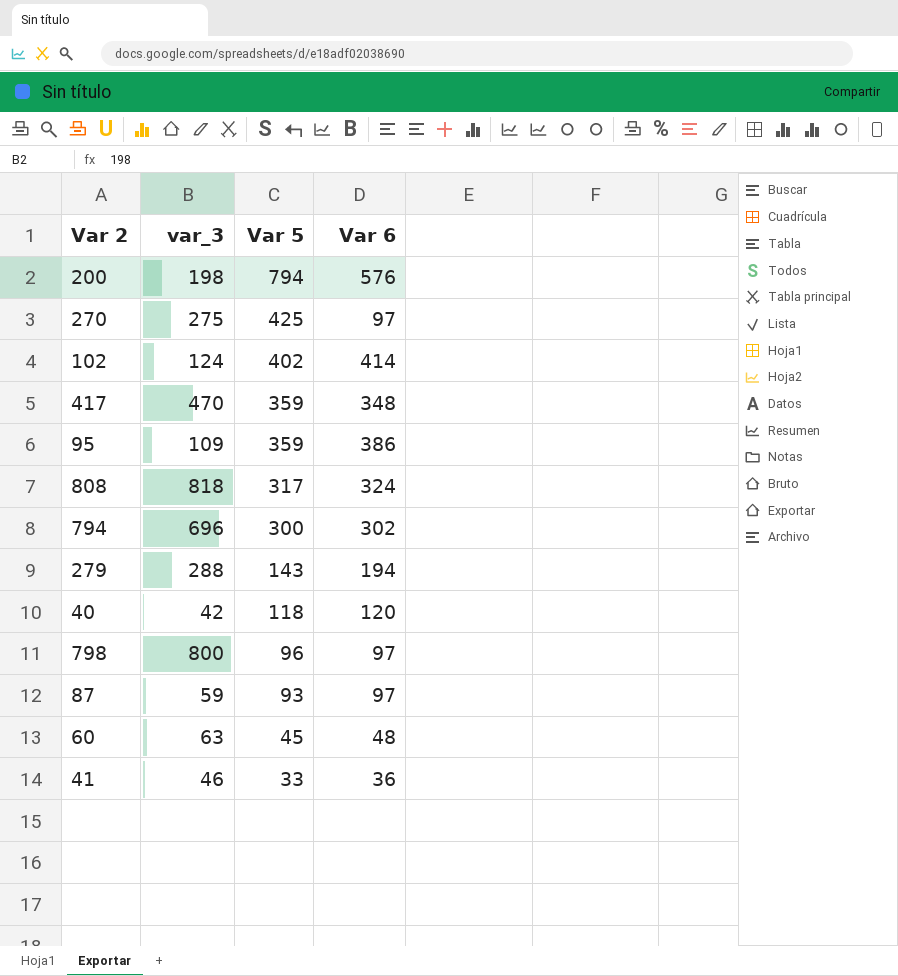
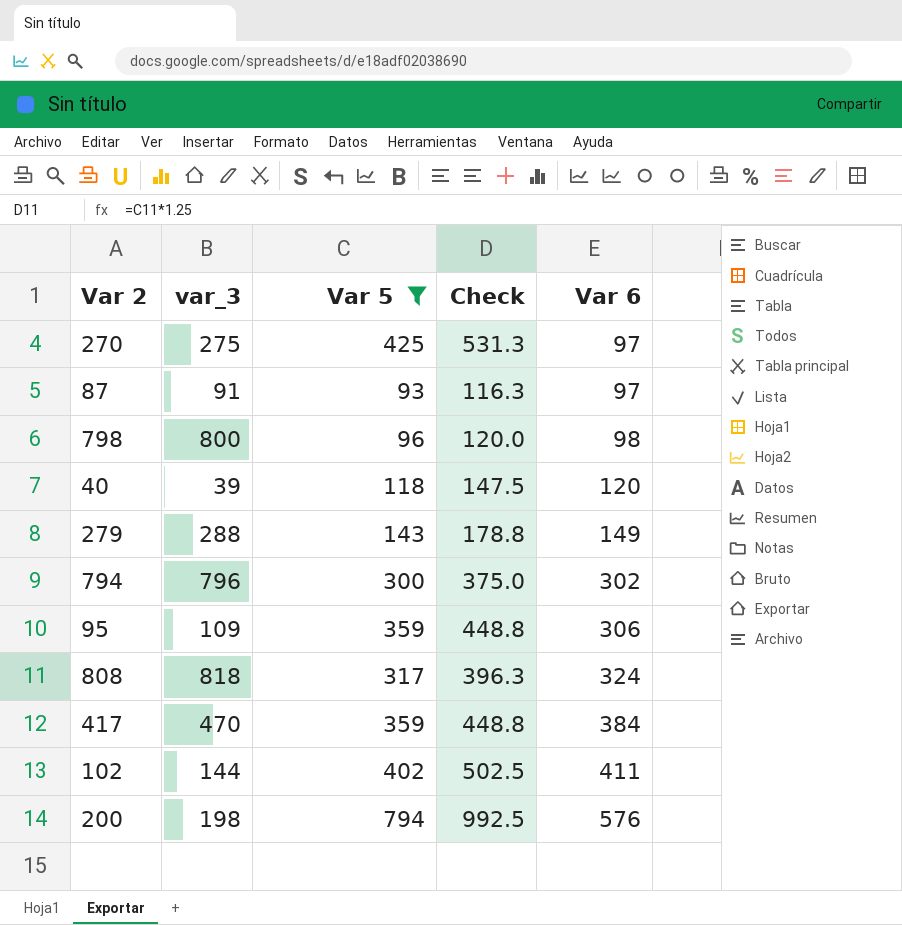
filter: none -> Var 5 >= 93
row order: Var 5 descending -> Var 6 ascending
column Check | formula: none -> [Var 5] * 1.25
87 | var_3: 59 -> 91
798 | Var 6: 97 -> 98
40 | var_3: 42 -> 39
279 | Var 6: 194 -> 149
794 | var_3: 696 -> 796
95 | Var 6: 386 -> 306
417 | Var 6: 348 -> 384
102 | var_3: 124 -> 144
102 | Var 6: 414 -> 411

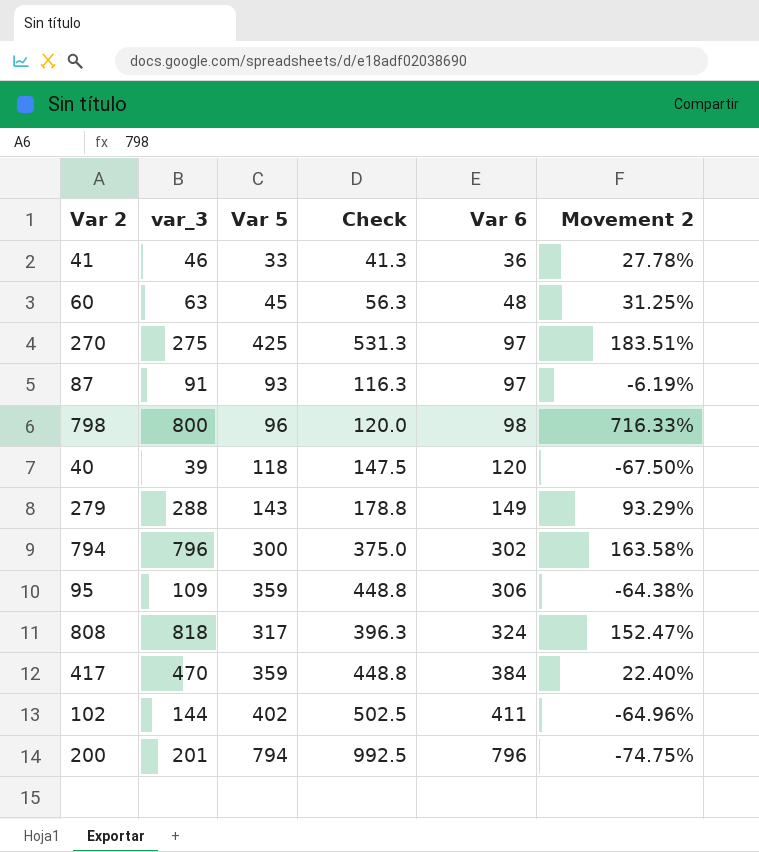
filter: Var 5 >= 93 -> none
column Movement 2 | formula: none -> ([var_3] - [Var 6]) / [Var 6]
200 | var_3: 198 -> 201
200 | Var 6: 576 -> 796

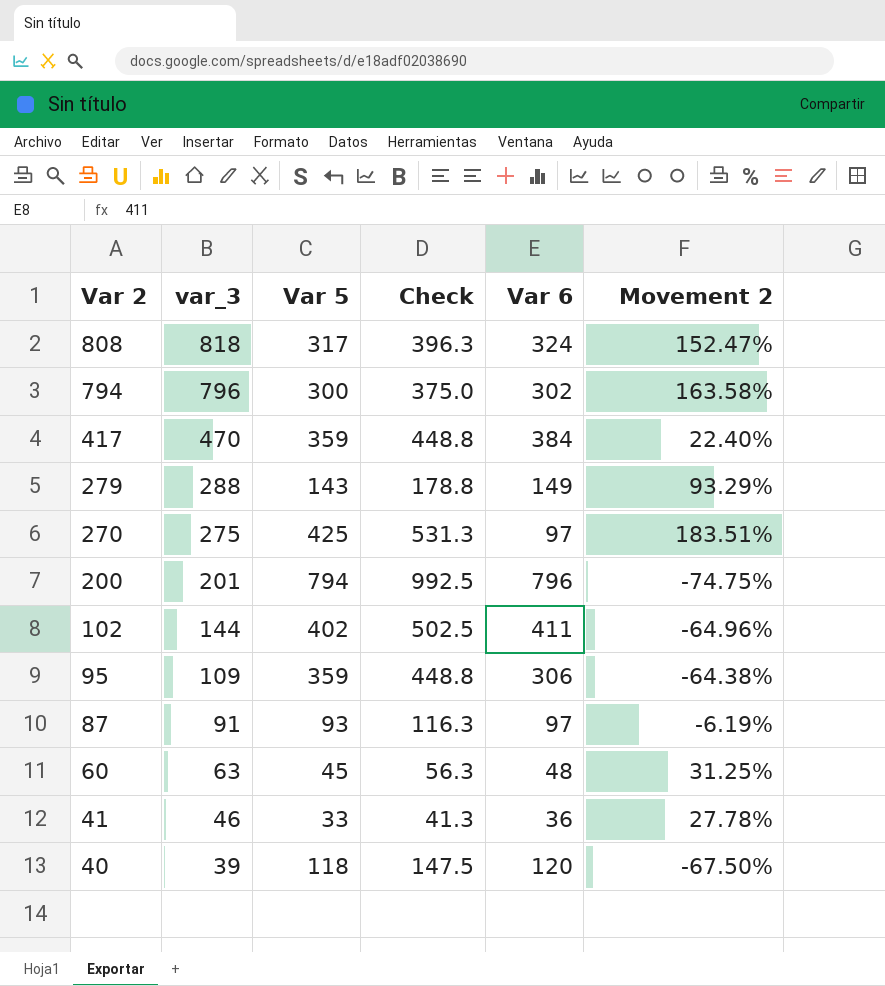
row order: Var 6 ascending -> Var 2 descending
row 798: 800 | 96 | 120.0 | 98 | 716.33% -> none

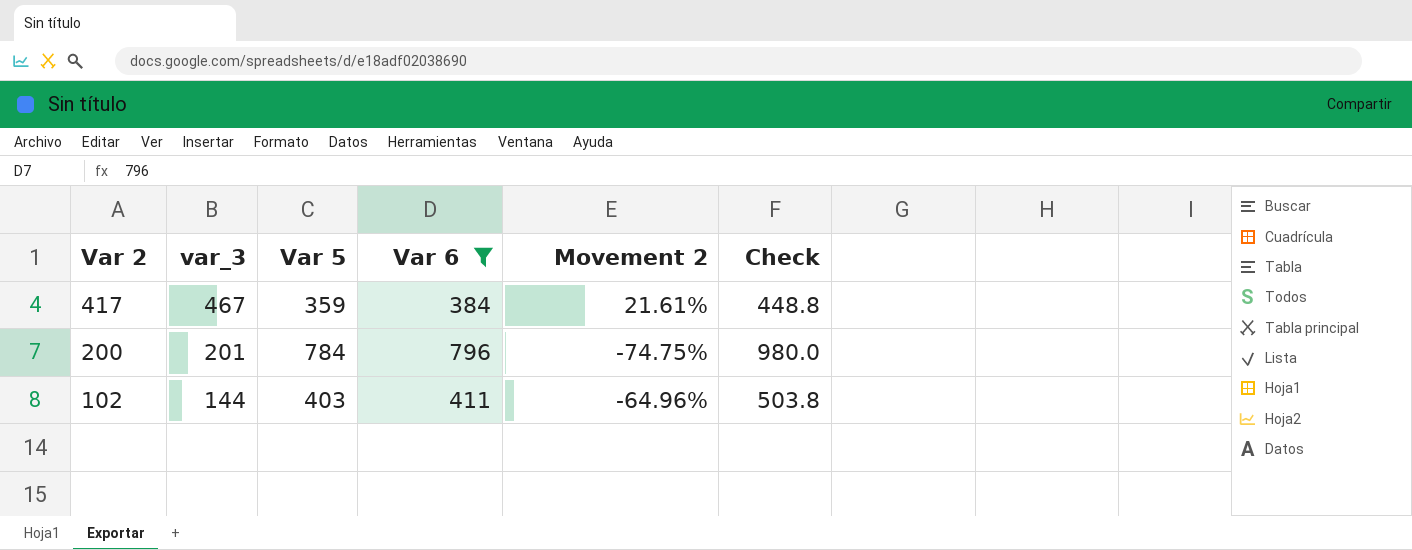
filter: none -> Var 6 >= 384
column Check | position: 4 -> 6
417 | var_3: 470 -> 467
417 | Movement 2: 22.40% -> 21.61%
200 | Var 5: 794 -> 784
200 | Check: 992.5 -> 980.0
102 | Var 5: 402 -> 403
102 | Check: 502.5 -> 503.8

